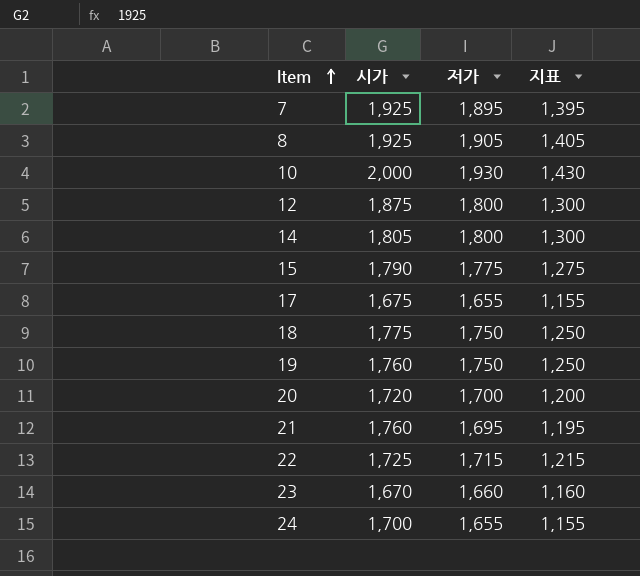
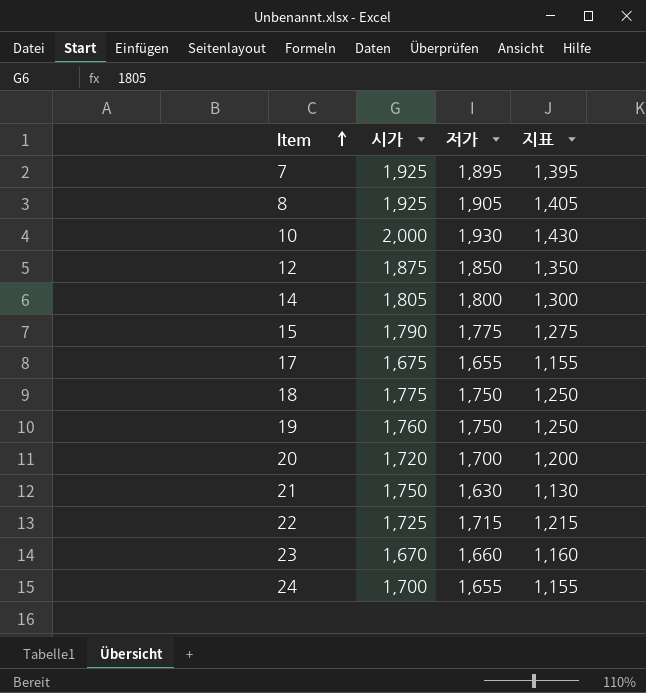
12 | 저가: 1,800 -> 1,850
12 | 지표: 1,300 -> 1,350
21 | 시가: 1,760 -> 1,750
21 | 저가: 1,695 -> 1,630
21 | 지표: 1,195 -> 1,130

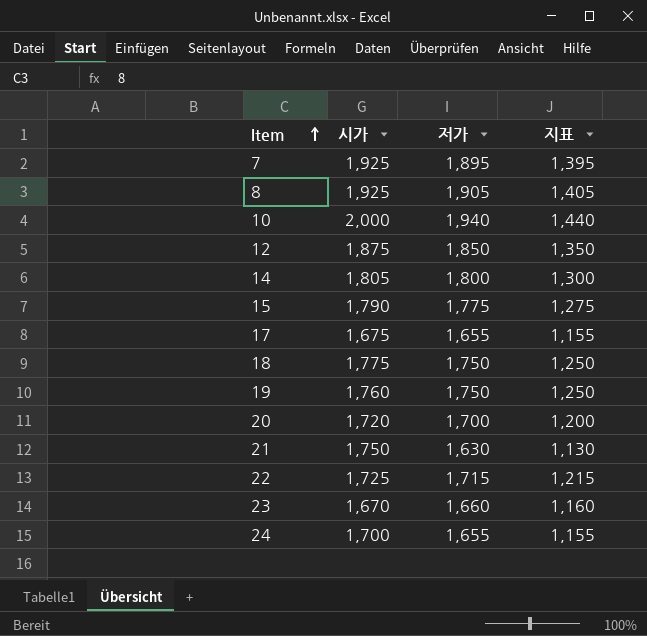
10 | 저가: 1,930 -> 1,940
10 | 지표: 1,430 -> 1,440

